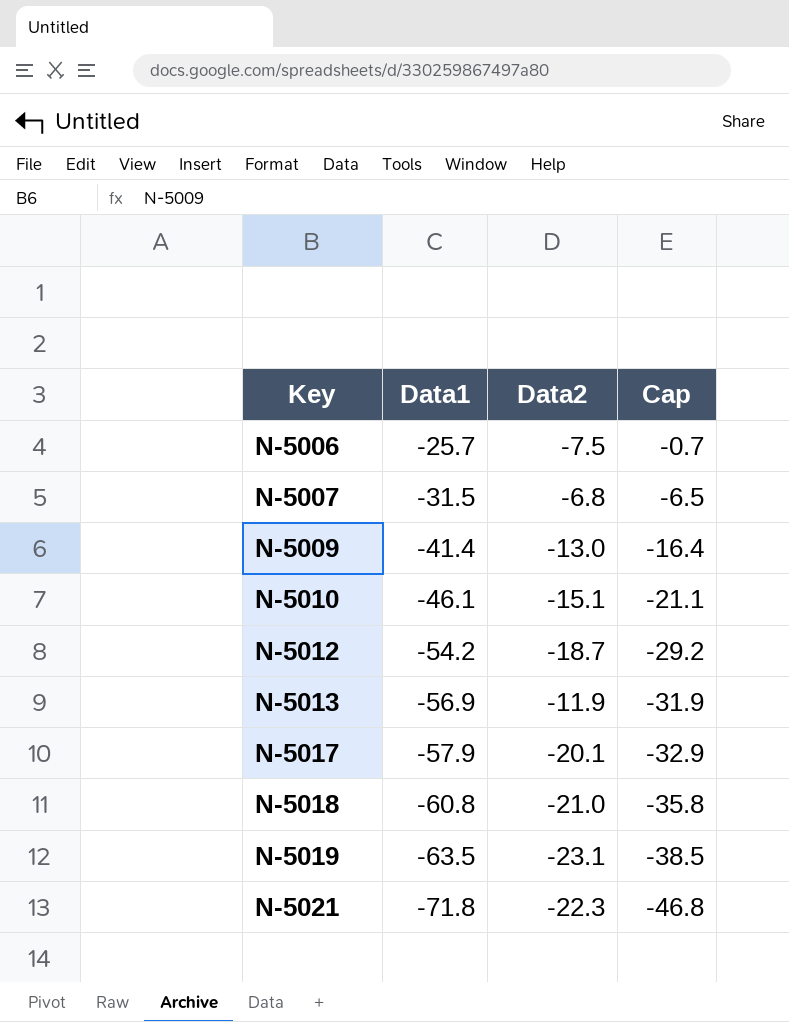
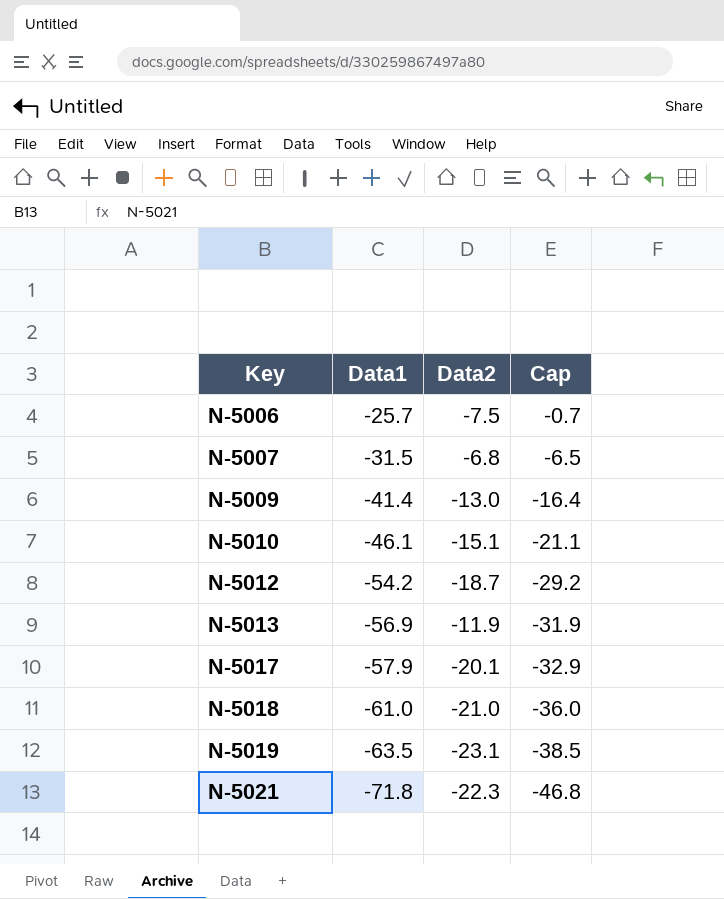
N-5018 | Data1: -60.8 -> -61.0
N-5018 | Cap: -35.8 -> -36.0

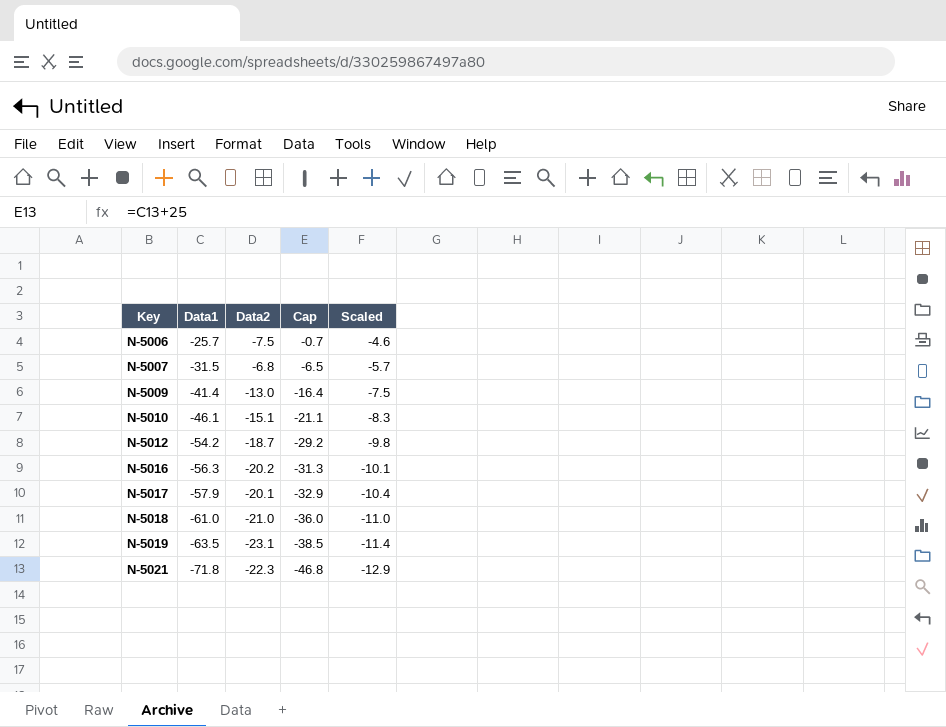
column Scaled | formula: none -> [Data1] * 0.18
row N-5013: -56.9 | -11.9 | -31.9 -> none
row N-5016: none -> -56.3 | -20.2 | -31.3 | -10.1

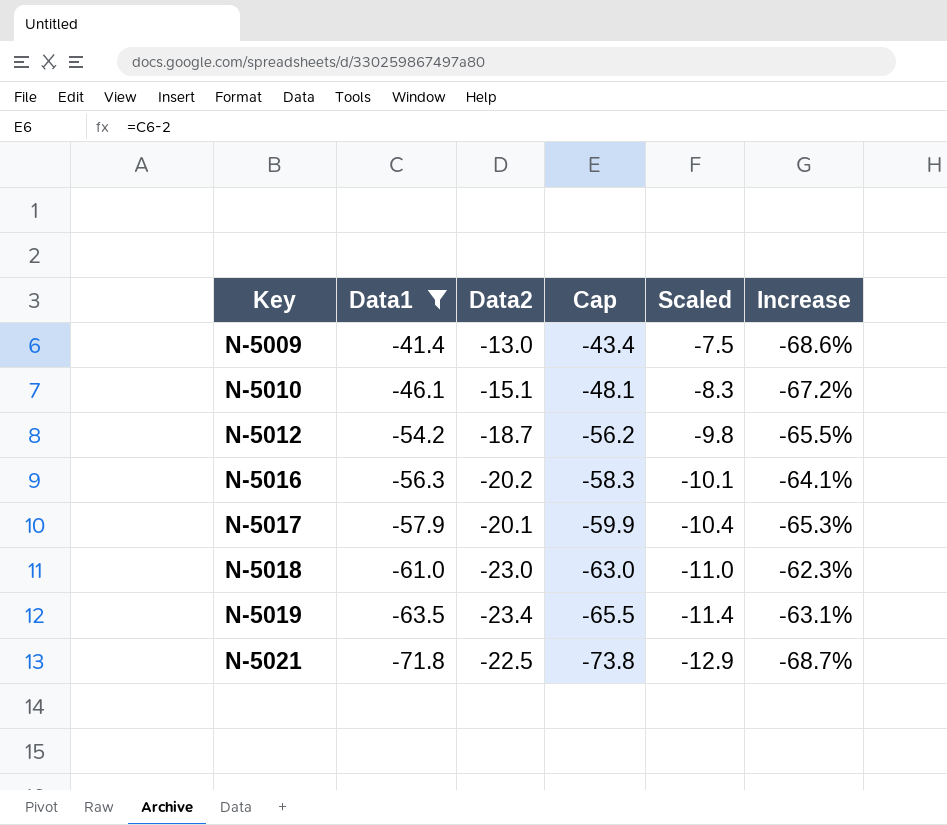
filter: none -> Data1 <= -41.4
column Cap | formula: [Data1] + 25 -> [Data1] - 2
column Increase | formula: none -> ([Data2] - [Data1]) / [Data1]
N-5018 | Data2: -21.0 -> -23.0
N-5019 | Data2: -23.1 -> -23.4
N-5021 | Data2: -22.3 -> -22.5

